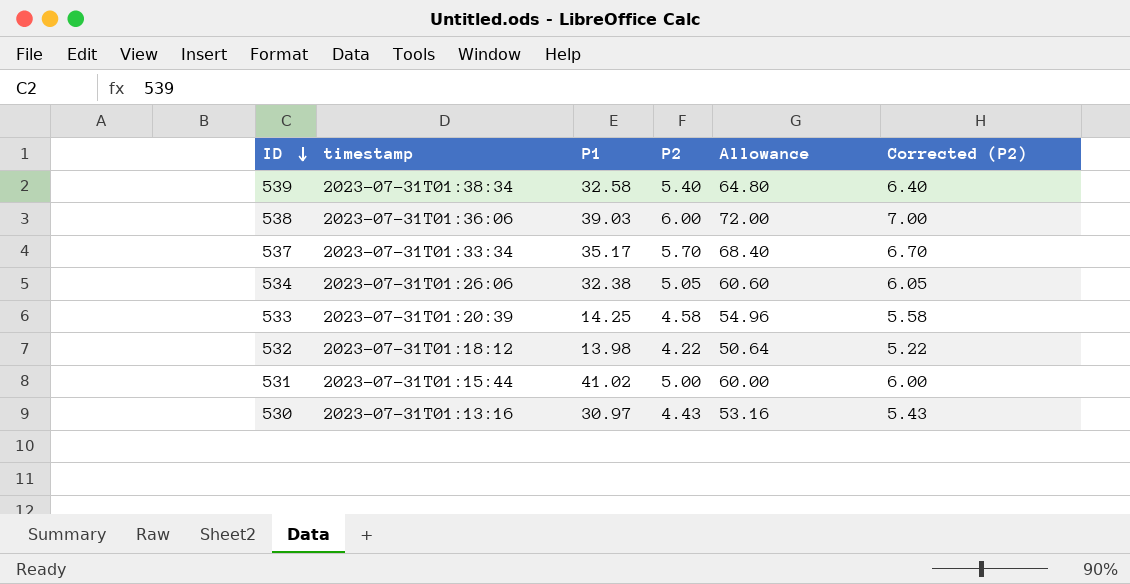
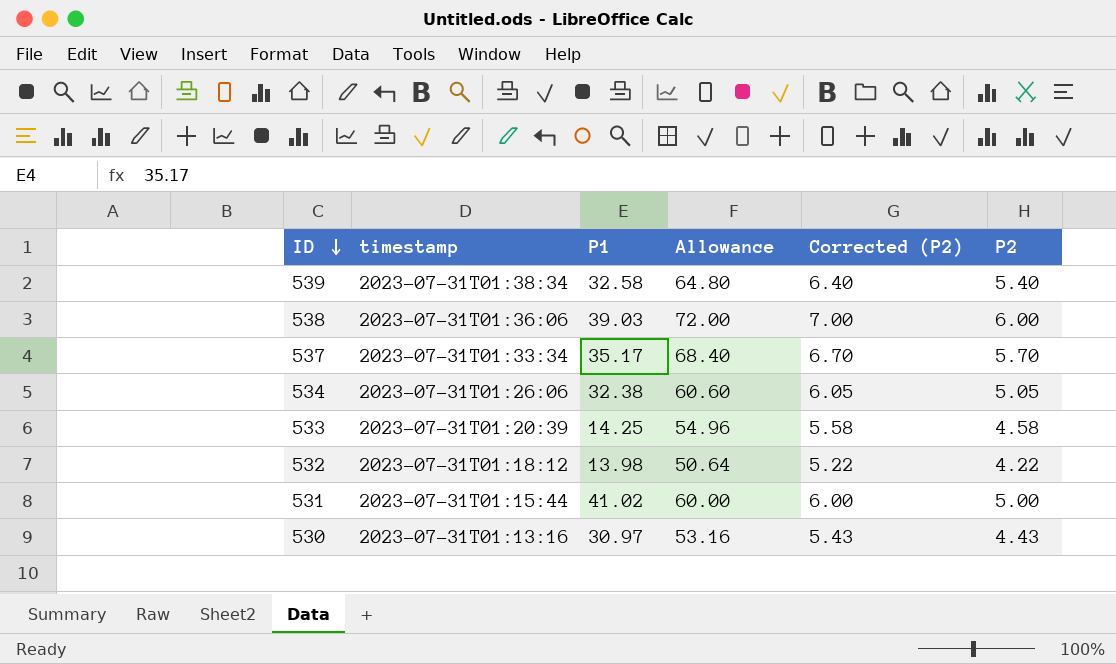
column P2 | position: 4 -> 6

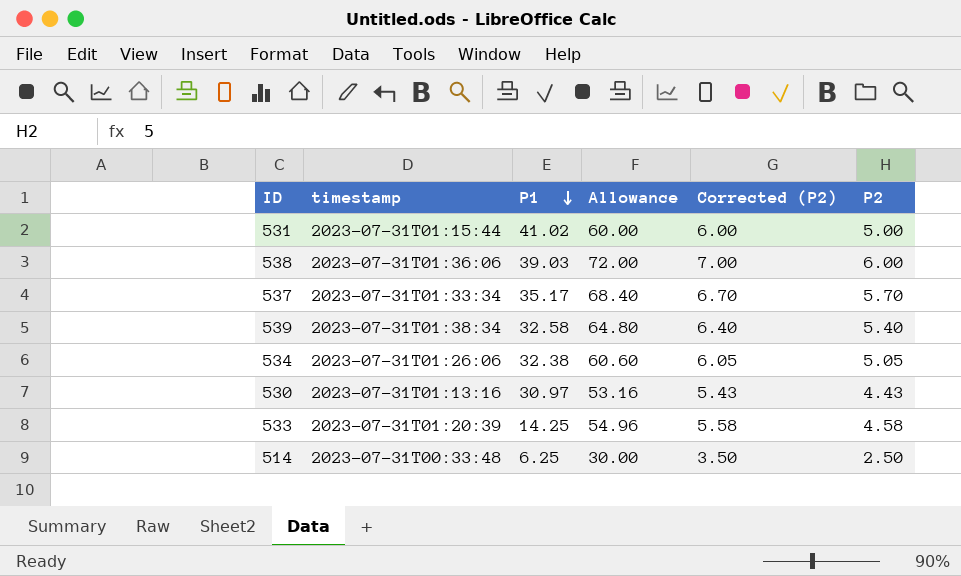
row order: ID descending -> P1 descending
row 532: 2023-07-31T01:18:12 | 13.98 | 50.64 | 5.22 | 4.22 -> none
row 514: none -> 2023-07-31T00:33:48 | 6.25 | 30.00 | 3.50 | 2.50

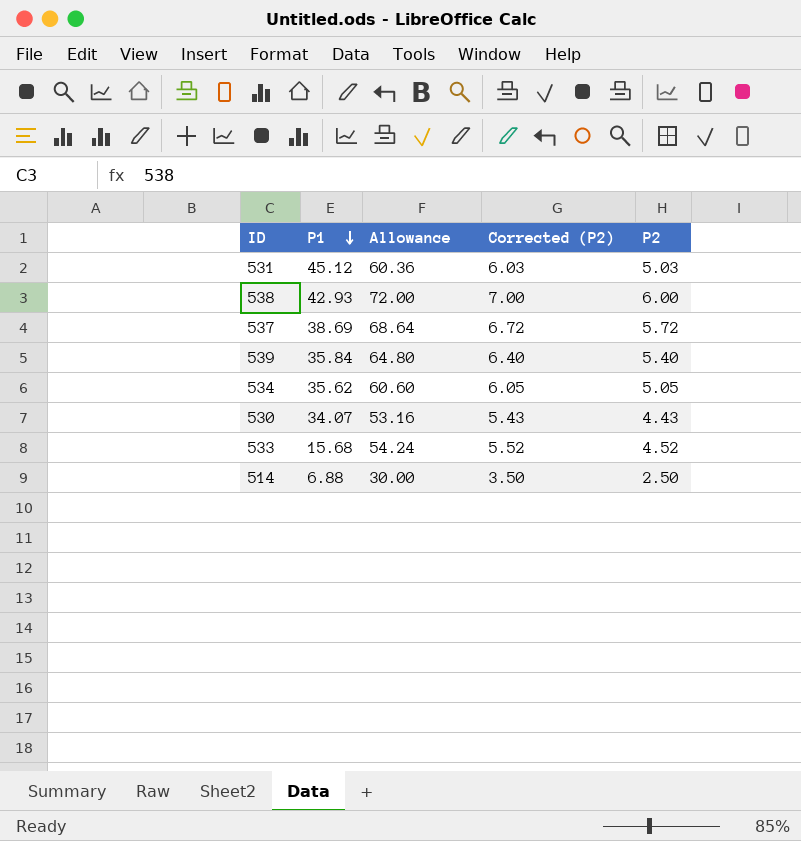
column timestamp | position: 2 -> none
531 | P1: 41.02 -> 45.12
531 | Allowance: 60.00 -> 60.36
531 | Corrected (P2): 6.00 -> 6.03
531 | P2: 5.00 -> 5.03
538 | P1: 39.03 -> 42.93
537 | P1: 35.17 -> 38.69
537 | Allowance: 68.40 -> 68.64
537 | Corrected (P2): 6.70 -> 6.72
537 | P2: 5.70 -> 5.72
539 | P1: 32.58 -> 35.84
534 | P1: 32.38 -> 35.62
530 | P1: 30.97 -> 34.07
533 | P1: 14.25 -> 15.68
533 | Allowance: 54.96 -> 54.24
533 | Corrected (P2): 5.58 -> 5.52
533 | P2: 4.58 -> 4.52
514 | P1: 6.25 -> 6.88

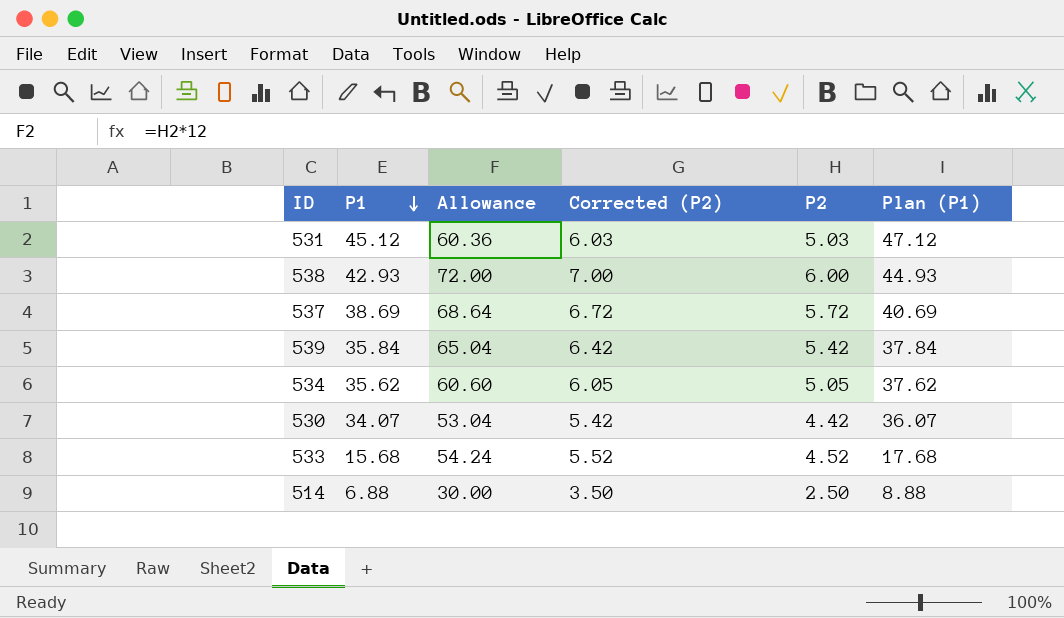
column Plan (P1) | formula: none -> [P1] + 2
539 | Allowance: 64.80 -> 65.04
539 | Corrected (P2): 6.40 -> 6.42
539 | P2: 5.40 -> 5.42
530 | Allowance: 53.16 -> 53.04
530 | Corrected (P2): 5.43 -> 5.42
530 | P2: 4.43 -> 4.42

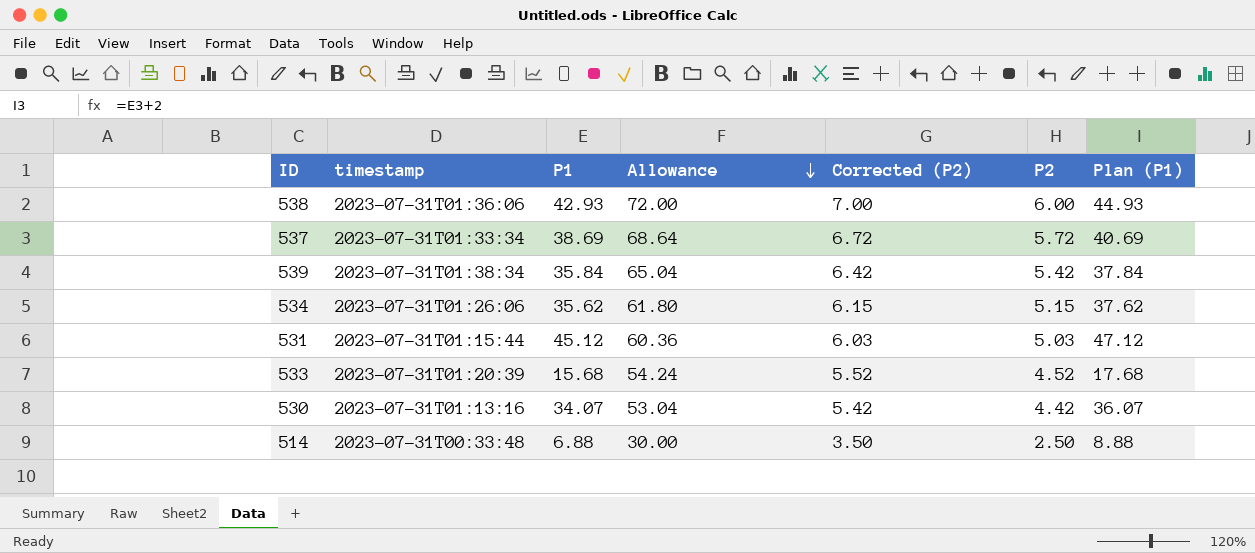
row order: P1 descending -> Allowance descending
column timestamp | position: none -> 2
534 | Allowance: 60.60 -> 61.80
534 | Corrected (P2): 6.05 -> 6.15
534 | P2: 5.05 -> 5.15

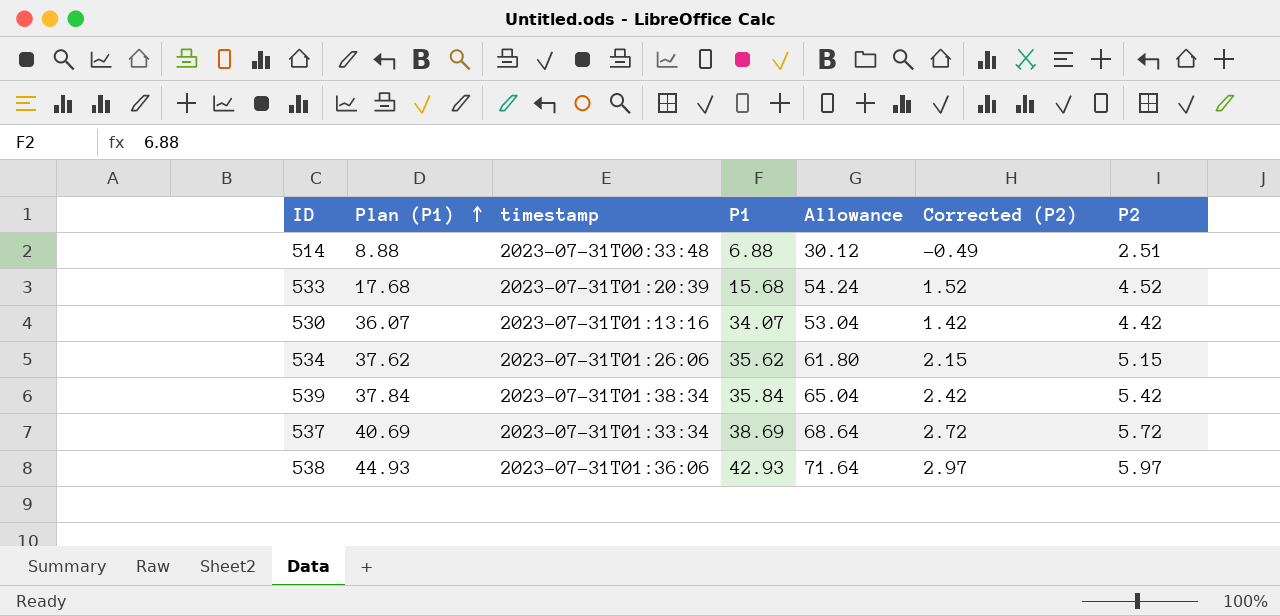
row order: Allowance descending -> Plan (P1) ascending
column Plan (P1) | position: 7 -> 2
column Corrected (P2) | formula: [P2] + 1 -> [P2] - 3
row 531: 2023-07-31T01:15:44 | 45.12 | 60.36 | 6.03 | 5.03 | 47.12 -> none
514 | Allowance: 30.00 -> 30.12
514 | P2: 2.50 -> 2.51
538 | Allowance: 72.00 -> 71.64
538 | P2: 6.00 -> 5.97

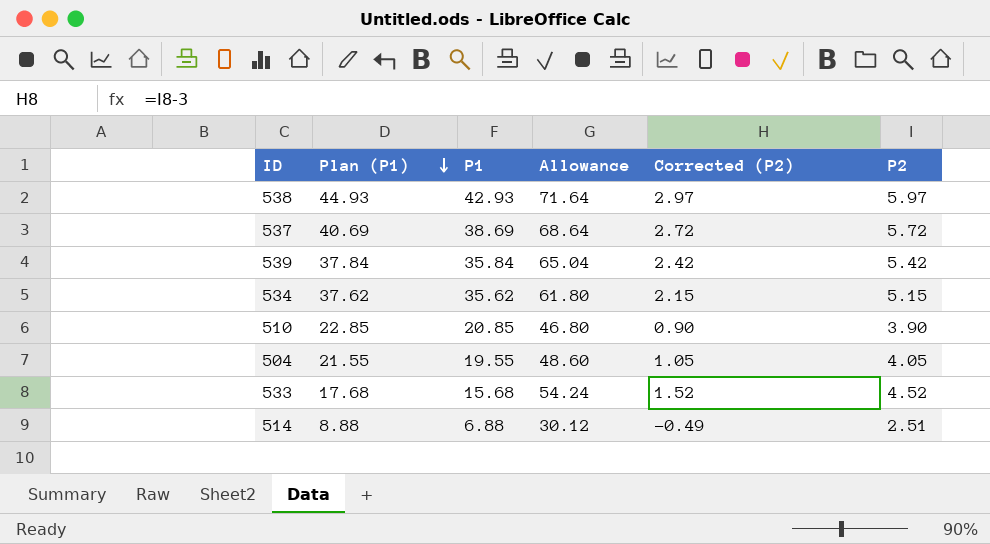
row order: Plan (P1) ascending -> Plan (P1) descending
column timestamp | position: 3 -> none
row 530: 36.07 | 2023-07-31T01:13:16 | 34.07 | 53.04 | 1.42 | 4.42 -> none
row 510: none -> 22.85 | 20.85 | 46.80 | 0.90 | 3.90
row 504: none -> 21.55 | 19.55 | 48.60 | 1.05 | 4.05

